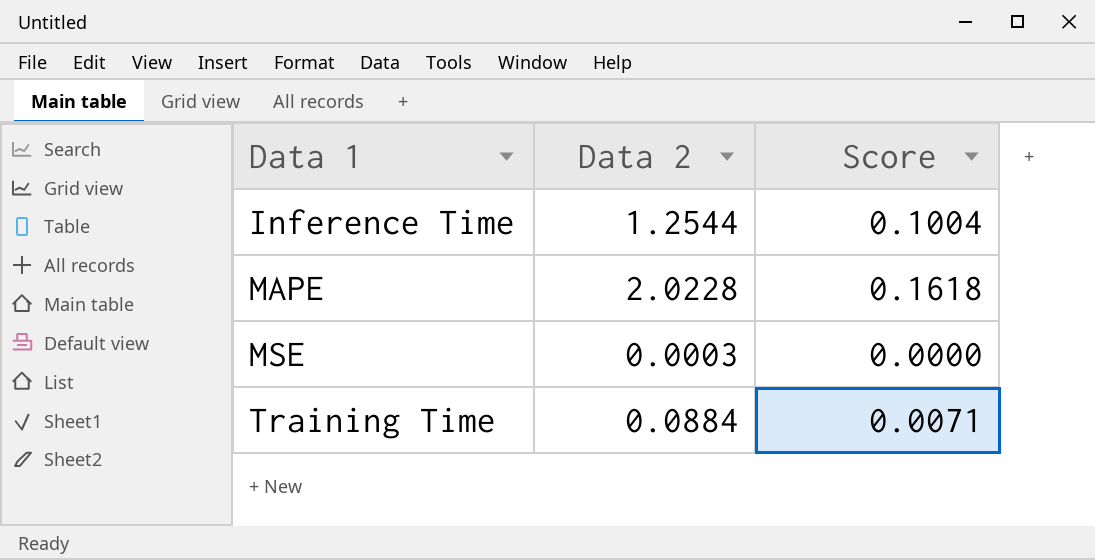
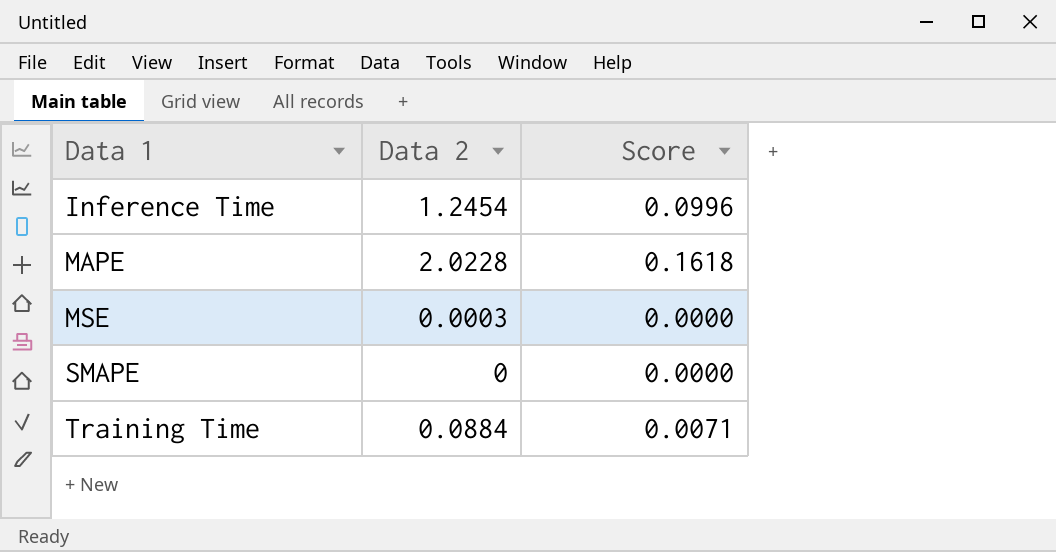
Inference Time | Data 2: 1.2544 -> 1.2454
Inference Time | Score: 0.1004 -> 0.0996
row SMAPE: none -> 0 | 0.0000

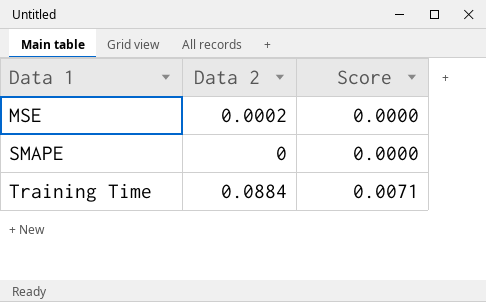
row Inference Time: 1.2454 | 0.0996 -> none
row MAPE: 2.0228 | 0.1618 -> none
MSE | Data 2: 0.0003 -> 0.0002

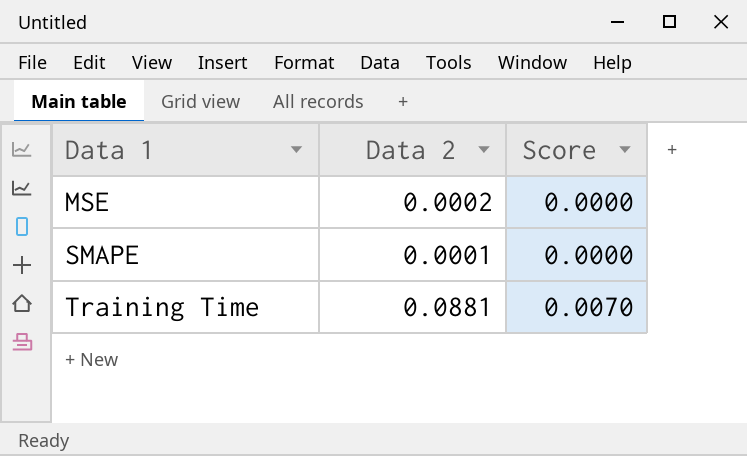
SMAPE | Data 2: 0 -> 0.0001
Training Time | Data 2: 0.0884 -> 0.0881
Training Time | Score: 0.0071 -> 0.0070

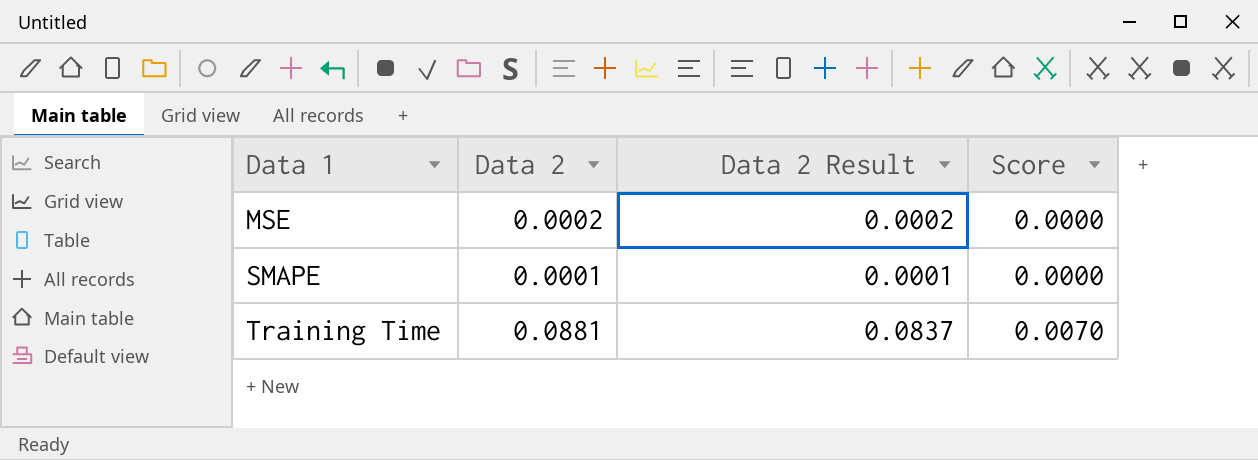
column Data 2 Result | formula: none -> [Data 2] * 0.95

